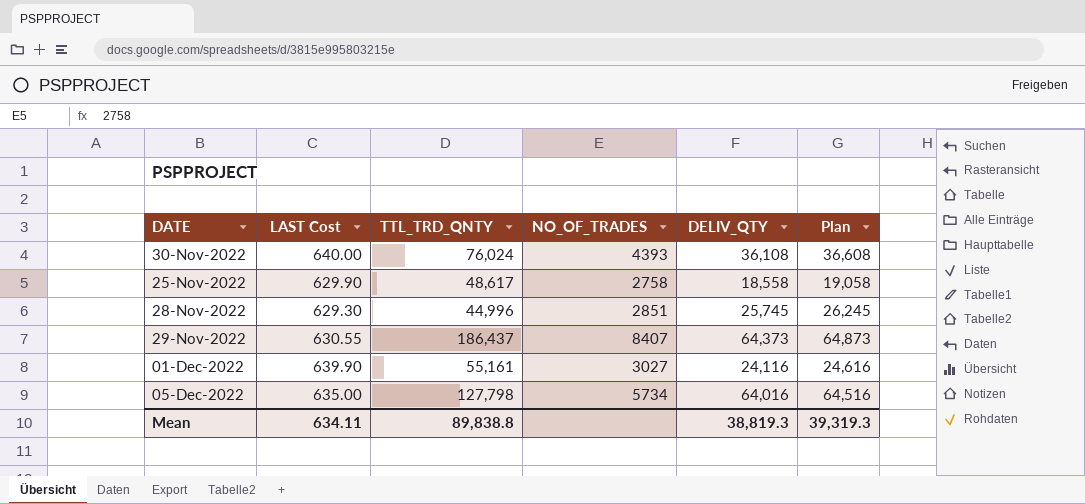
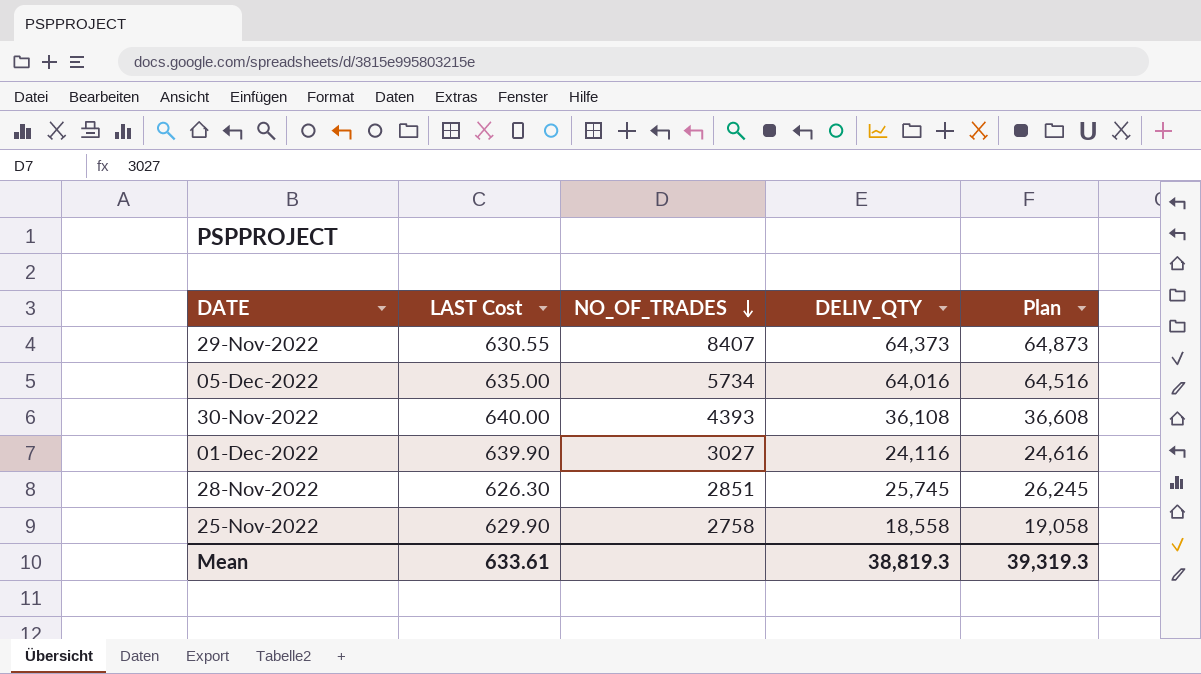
row order: none -> NO_OF_TRADES descending
column TTL_TRD_QNTY | position: 3 -> none
28-Nov-2022 | LAST Cost: 629.30 -> 626.30
Mean | LAST Cost: 634.11 -> 633.61

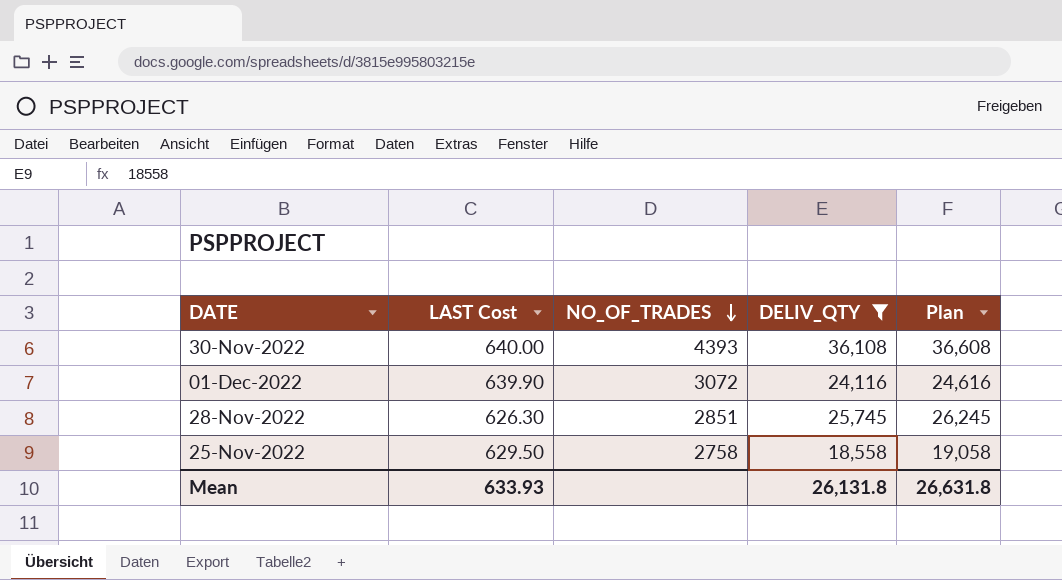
filter: none -> DELIV_QTY <= 36,108
01-Dec-2022 | NO_OF_TRADES: 3027 -> 3072
25-Nov-2022 | LAST Cost: 629.90 -> 629.50
Mean | LAST Cost: 633.61 -> 633.93
Mean | DELIV_QTY: 38,819.3 -> 26,131.8
Mean | Plan: 39,319.3 -> 26,631.8

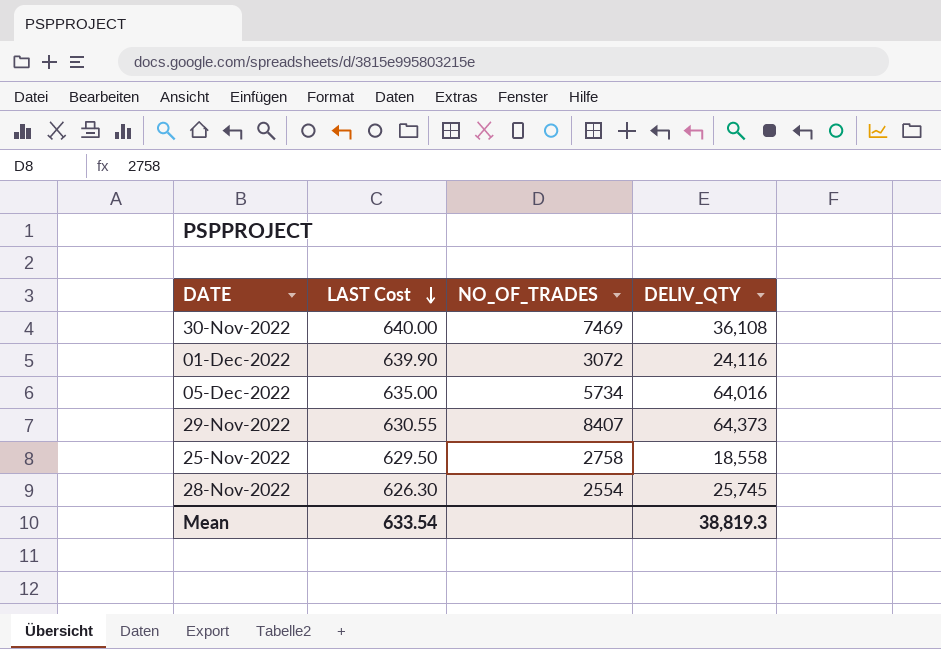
filter: DELIV_QTY <= 36,108 -> none
row order: NO_OF_TRADES descending -> LAST Cost descending
column Plan | formula: [DELIV_QTY] + 500 -> none
30-Nov-2022 | NO_OF_TRADES: 4393 -> 7469
28-Nov-2022 | NO_OF_TRADES: 2851 -> 2554
Mean | LAST Cost: 633.93 -> 633.54
Mean | DELIV_QTY: 26,131.8 -> 38,819.3

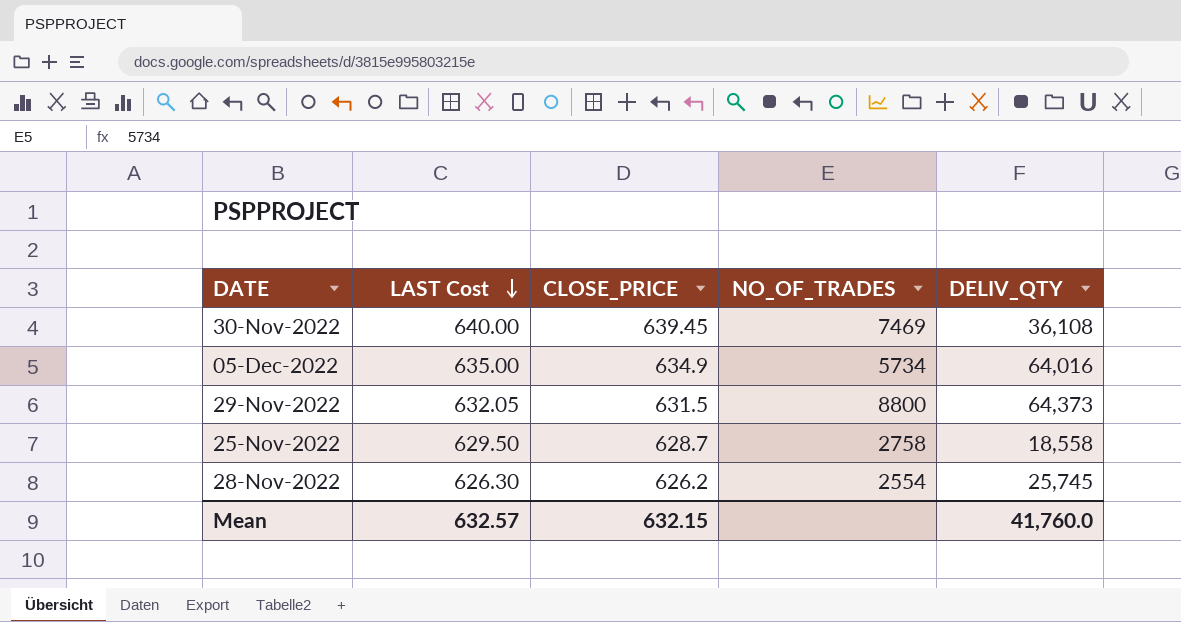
column CLOSE_PRICE | position: none -> 3
row 01-Dec-2022: 639.90 | 3072 | 24,116 -> none
29-Nov-2022 | LAST Cost: 630.55 -> 632.05
29-Nov-2022 | NO_OF_TRADES: 8407 -> 8800
Mean | LAST Cost: 633.54 -> 632.57
Mean | DELIV_QTY: 38,819.3 -> 41,760.0

